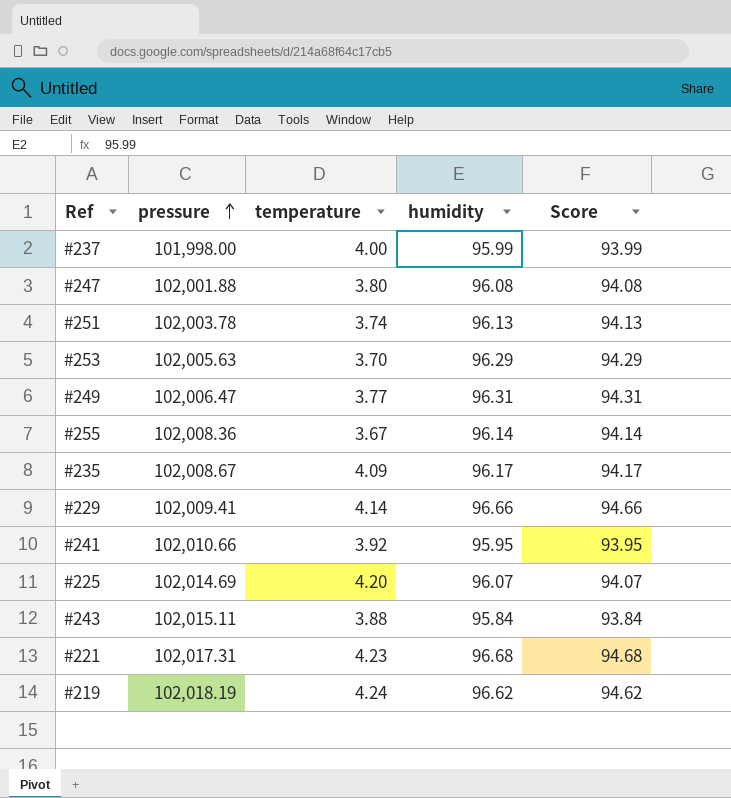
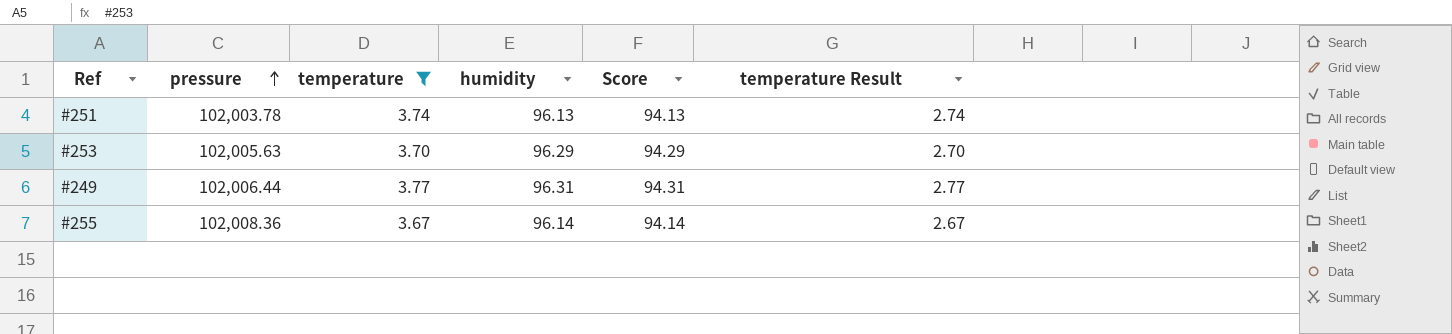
filter: none -> temperature <= 3.77
column temperature Result | formula: none -> [temperature] - 1
#249 | pressure: 102,006.47 -> 102,006.44

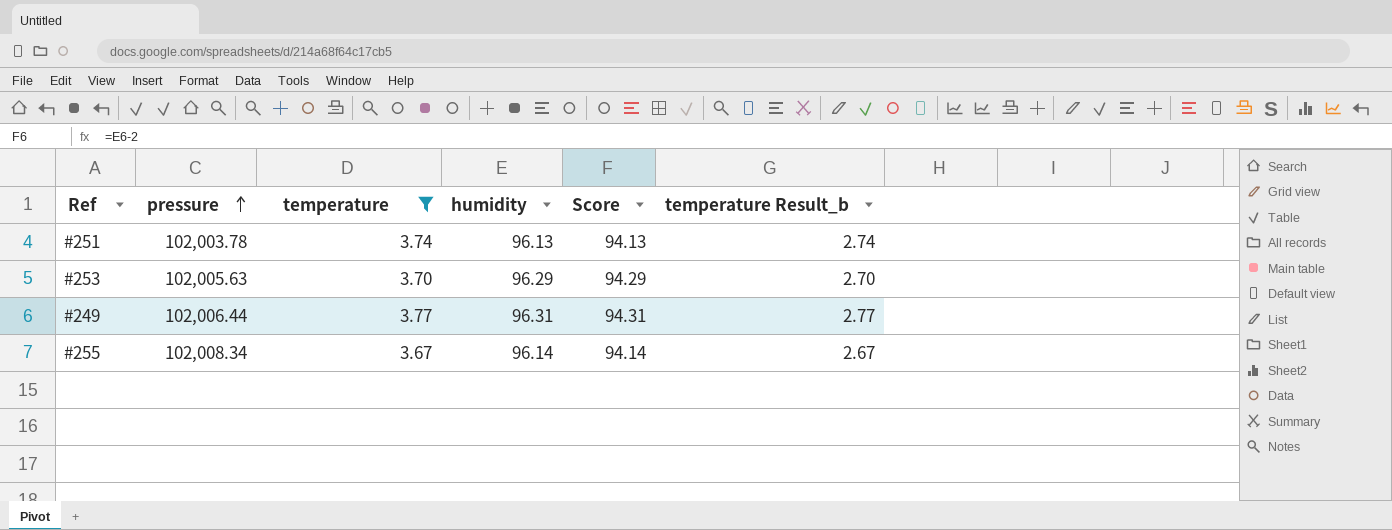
column name: temperature Result -> temperature Result_b
#255 | pressure: 102,008.36 -> 102,008.34

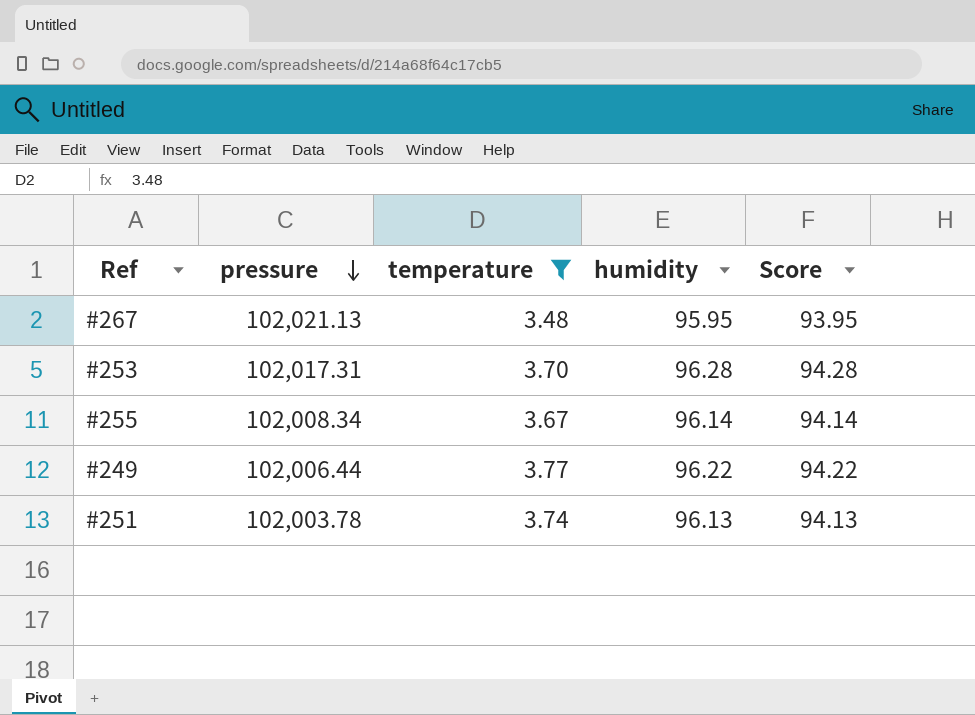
row order: pressure ascending -> pressure descending
column temperature Result_b | formula: [temperature] - 1 -> none
row #267: none -> 102,021.13 | 3.48 | 95.95 | 93.95
#253 | pressure: 102,005.63 -> 102,017.31
#253 | humidity: 96.29 -> 96.28
#253 | Score: 94.29 -> 94.28
#249 | humidity: 96.31 -> 96.22
#249 | Score: 94.31 -> 94.22

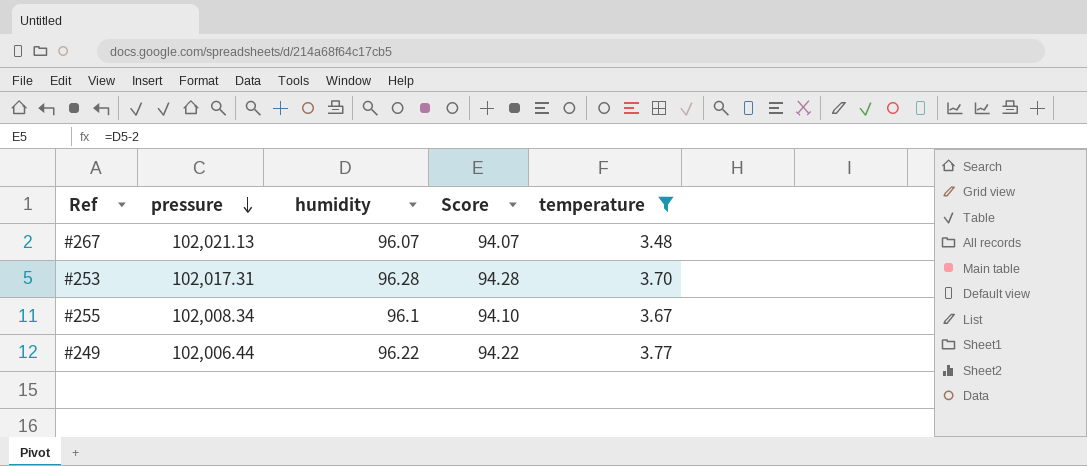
column temperature | position: 3 -> 5
row #251: 102,003.78 | 3.74 | 96.13 | 94.13 -> none
#267 | humidity: 95.95 -> 96.07
#267 | Score: 93.95 -> 94.07
#255 | humidity: 96.14 -> 96.1
#255 | Score: 94.14 -> 94.10

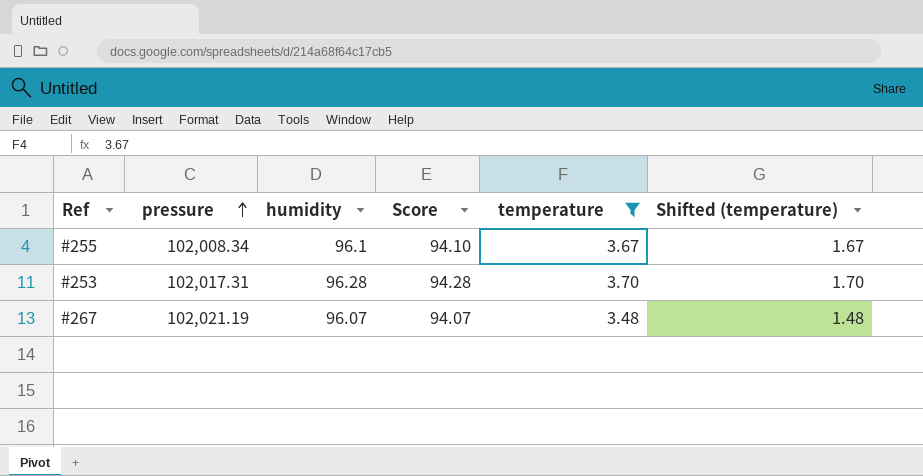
row order: pressure descending -> pressure ascending
column Shifted (temperature) | formula: none -> [temperature] - 2
row #249: 102,006.44 | 96.22 | 94.22 | 3.77 -> none
#267 | pressure: 102,021.13 -> 102,021.19

